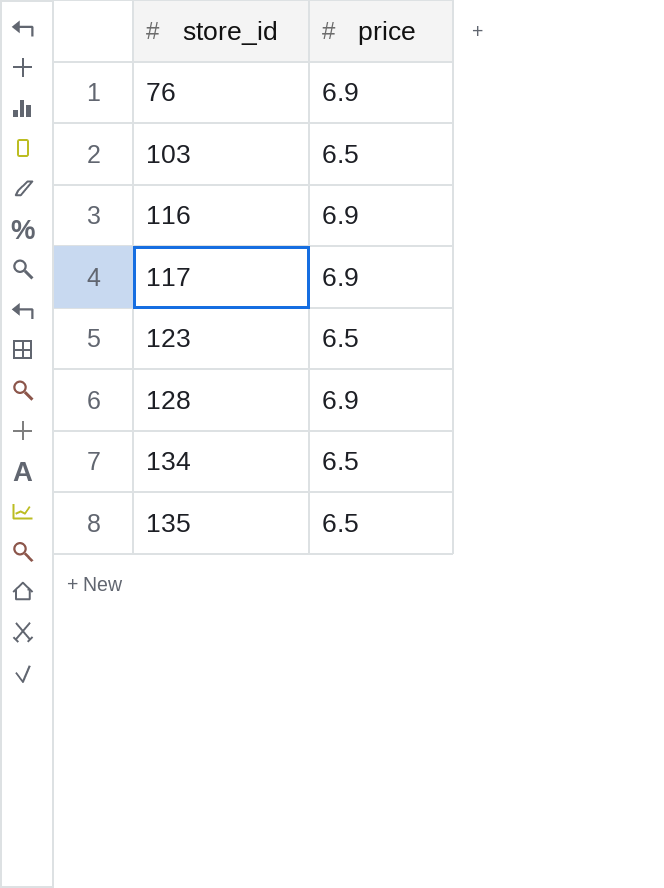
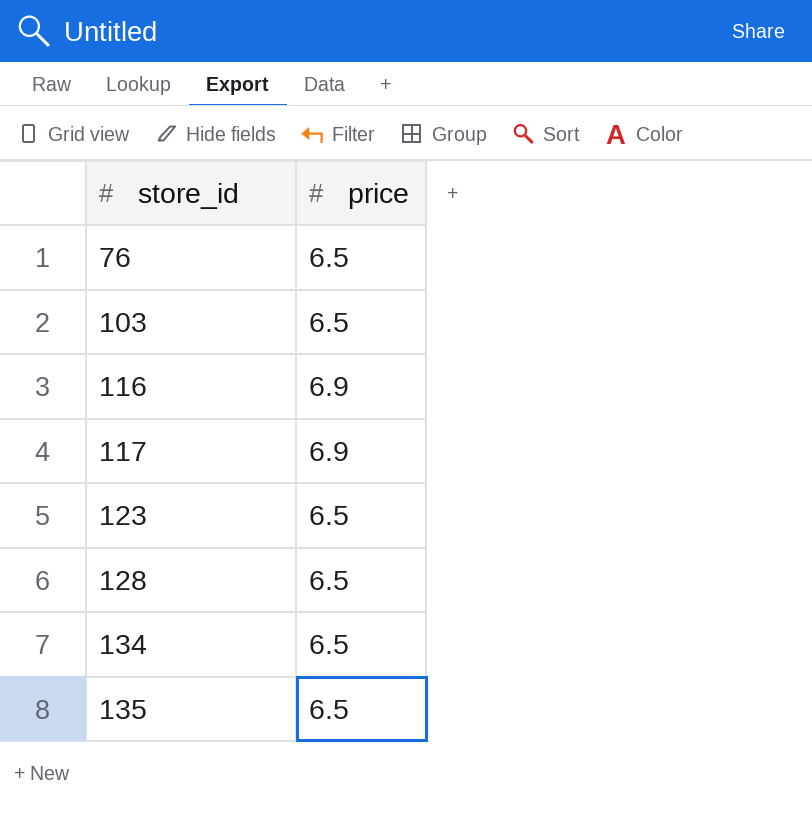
76 | price: 6.9 -> 6.5
128 | price: 6.9 -> 6.5

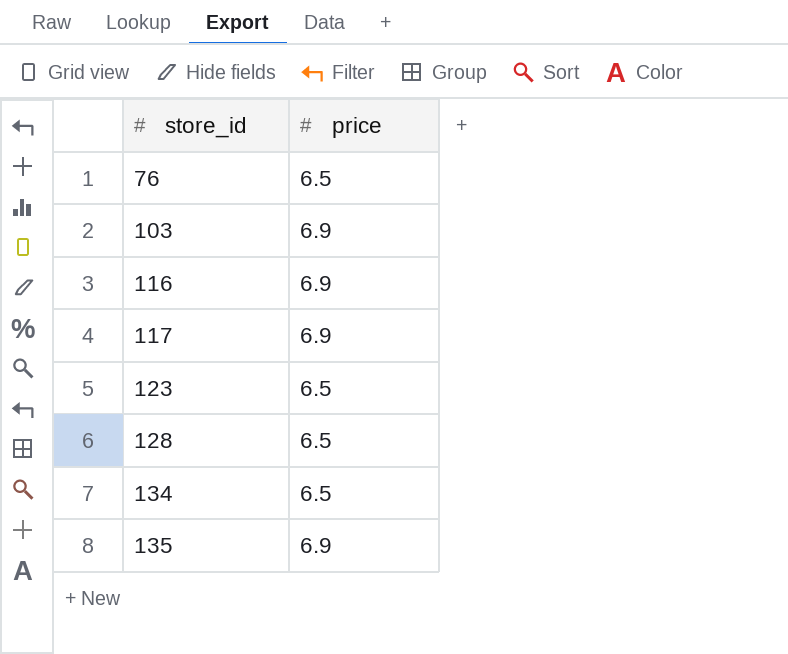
103 | price: 6.5 -> 6.9
135 | price: 6.5 -> 6.9

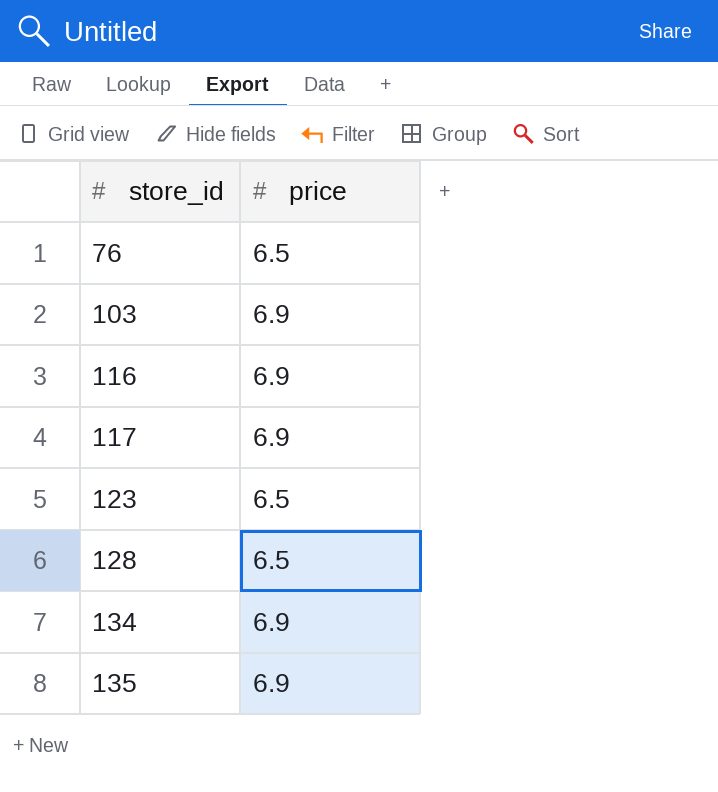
134 | price: 6.5 -> 6.9

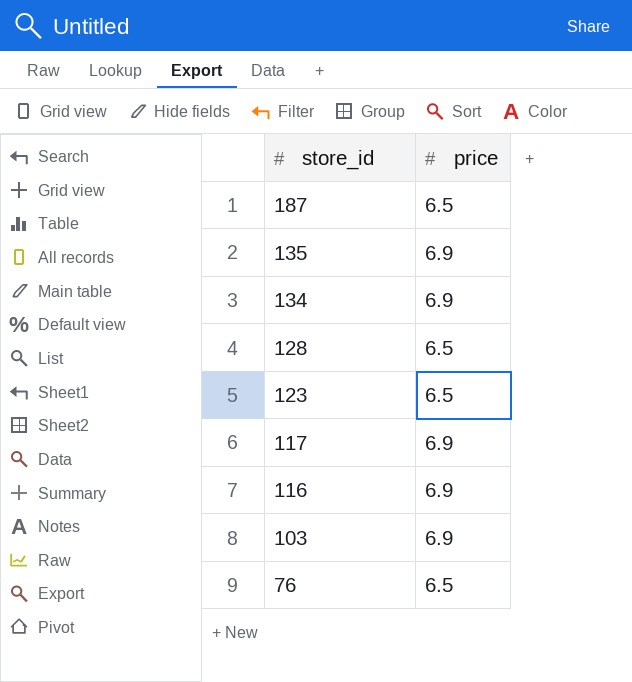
row order: store_id ascending -> store_id descending
row 187: none -> 6.5

